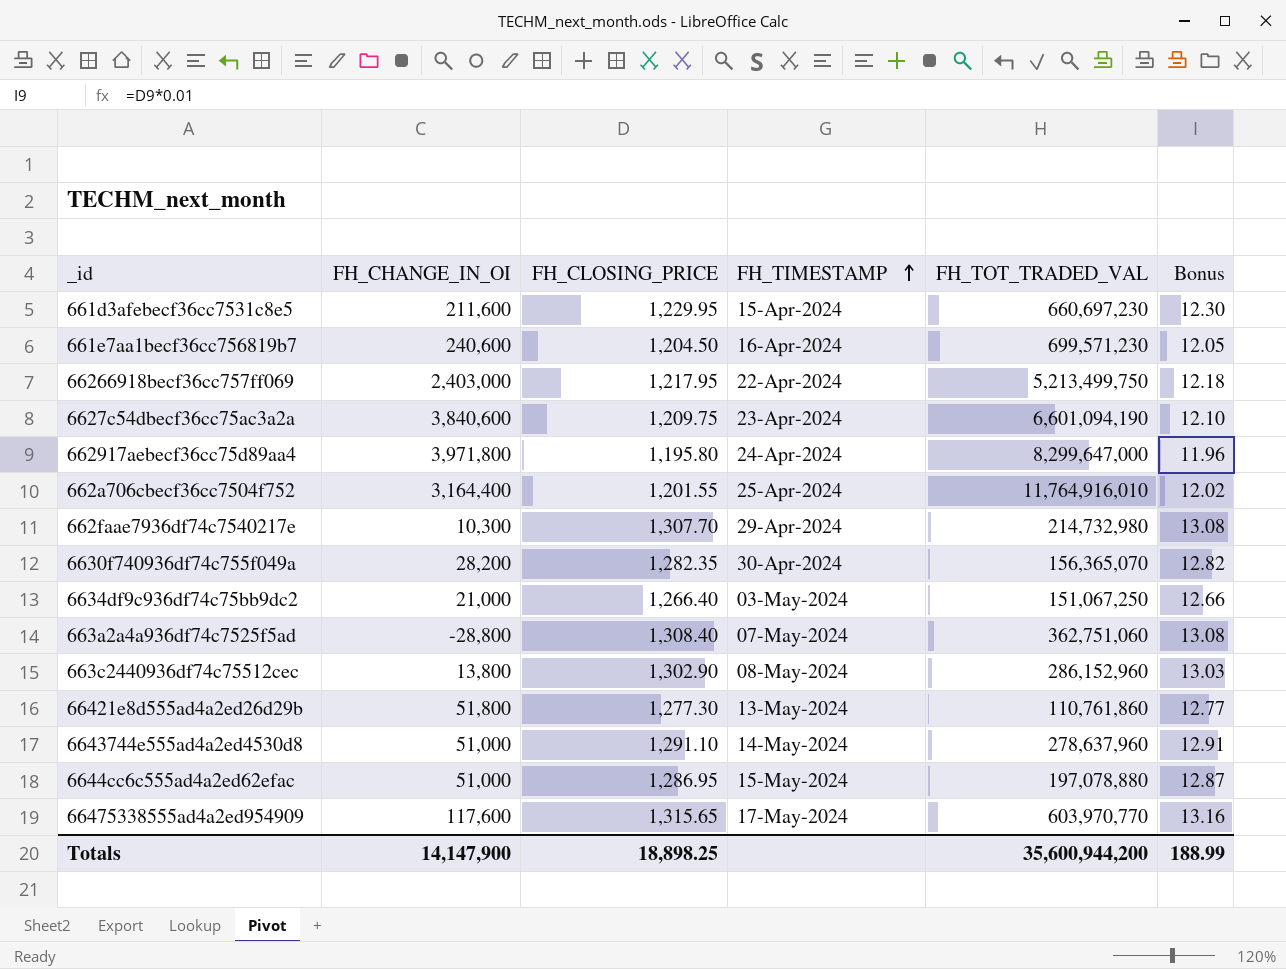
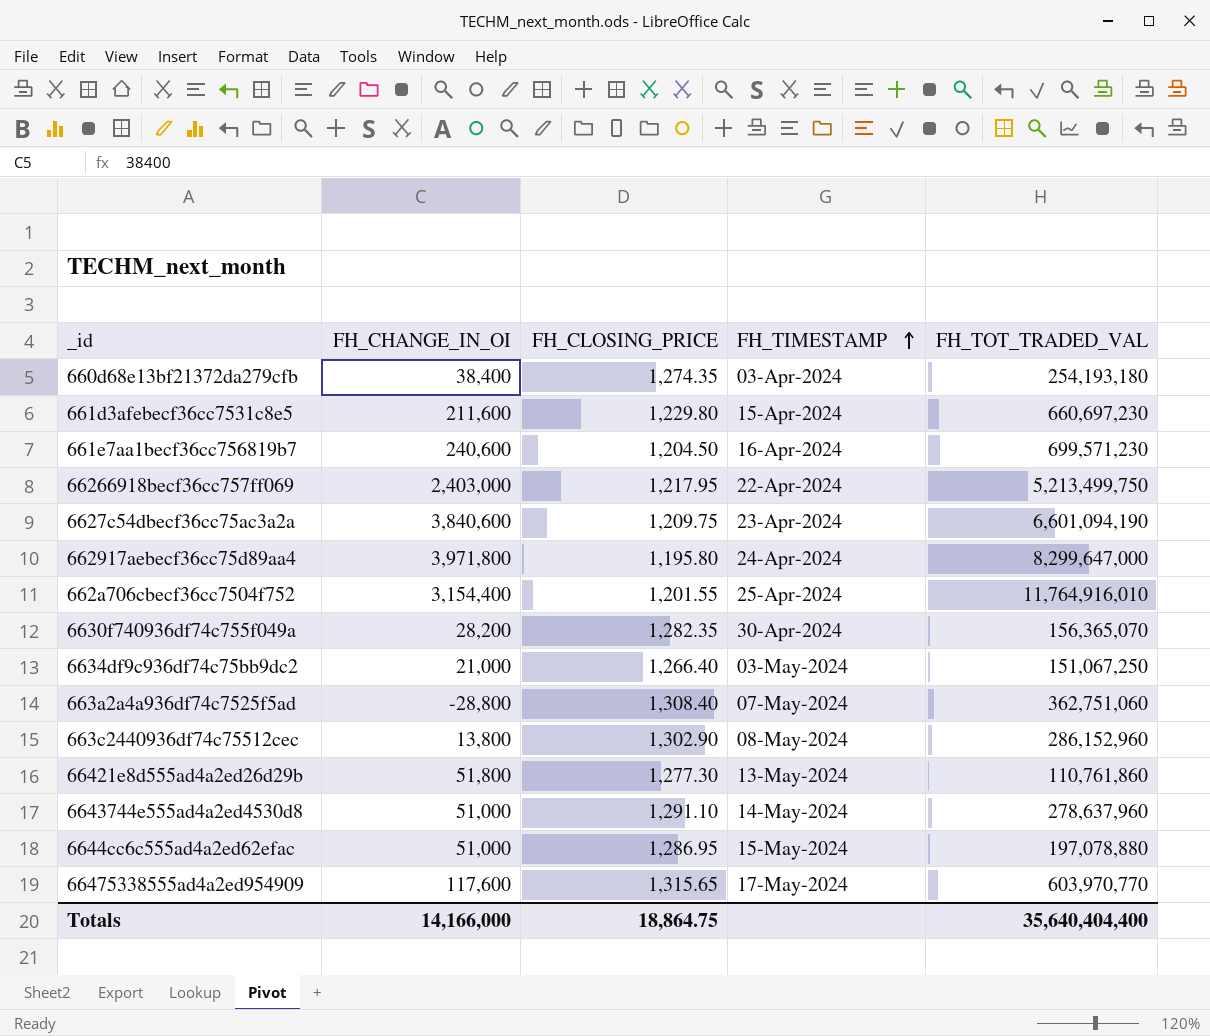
column Bonus | formula: [FH_CLOSING_PRICE] * 0.01 -> none
row 662faae7936df74c7540217e: 10,300 | 1,307.70 | 29-Apr-2024 | 214,732,980 | 13.08 -> none
row 660d68e13bf21372da279cfb: none -> 38,400 | 1,274.35 | 03-Apr-2024 | 254,193,180
661d3afebecf36cc7531c8e5 | FH_CLOSING_PRICE: 1,229.95 -> 1,229.80
662a706cbecf36cc7504f752 | FH_CHANGE_IN_OI: 3,164,400 -> 3,154,400
Totals | FH_CHANGE_IN_OI: 14,147,900 -> 14,166,000
Totals | FH_CLOSING_PRICE: 18,898.25 -> 18,864.75
Totals | FH_TOT_TRADED_VAL: 35,600,944,200 -> 35,640,404,400

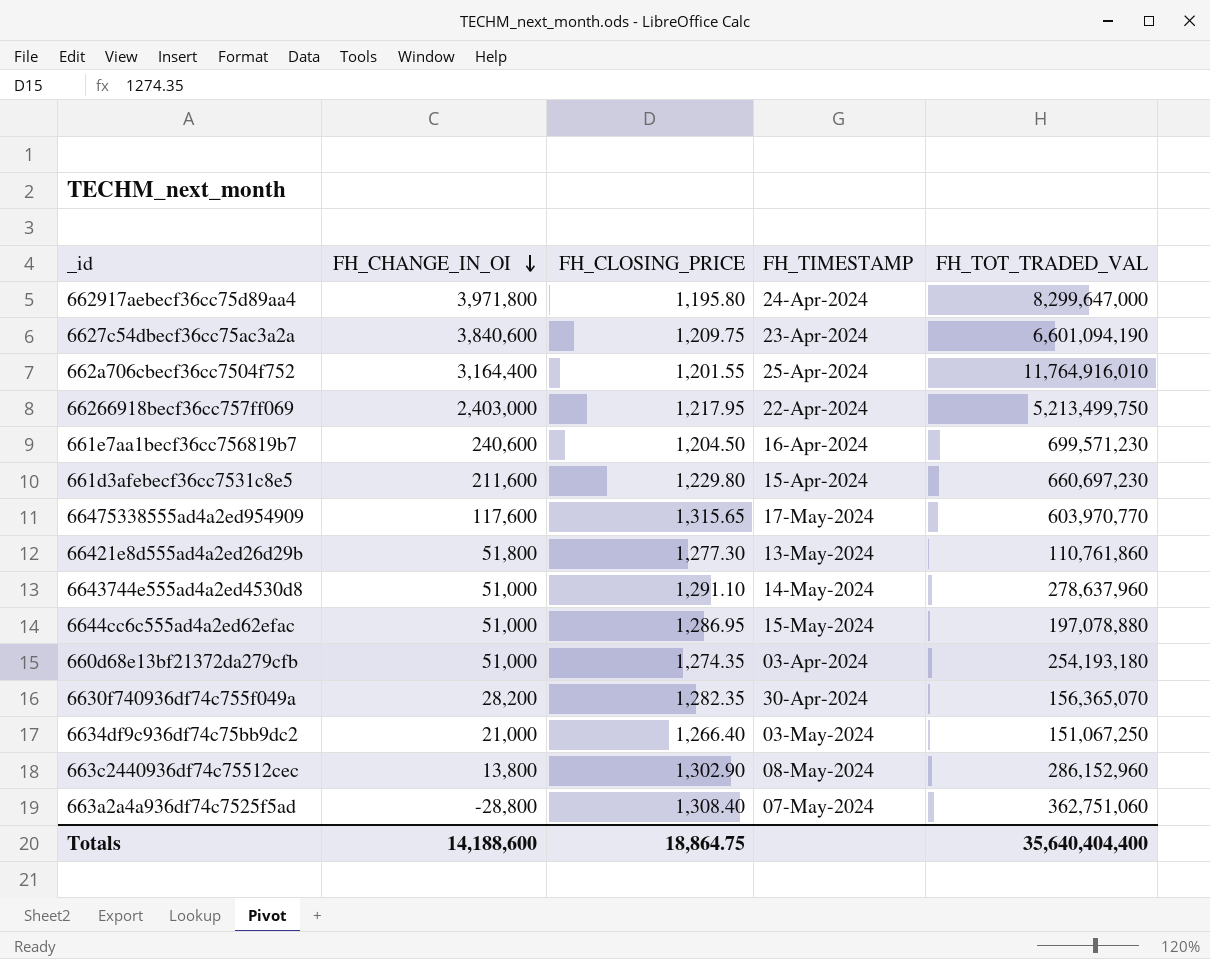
row order: FH_TIMESTAMP ascending -> FH_CHANGE_IN_OI descending
662a706cbecf36cc7504f752 | FH_CHANGE_IN_OI: 3,154,400 -> 3,164,400
660d68e13bf21372da279cfb | FH_CHANGE_IN_OI: 38,400 -> 51,000
Totals | FH_CHANGE_IN_OI: 14,166,000 -> 14,188,600

